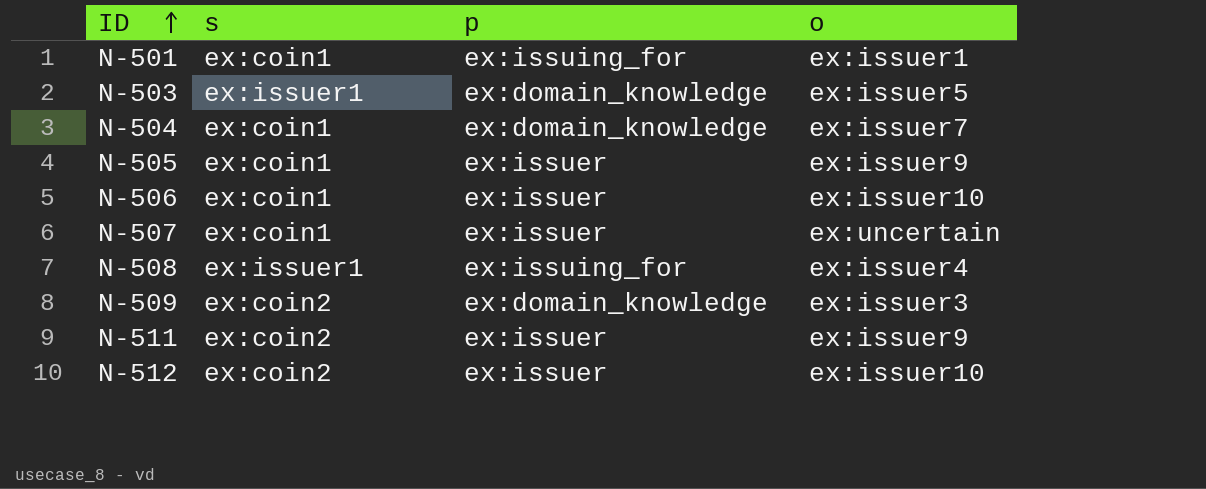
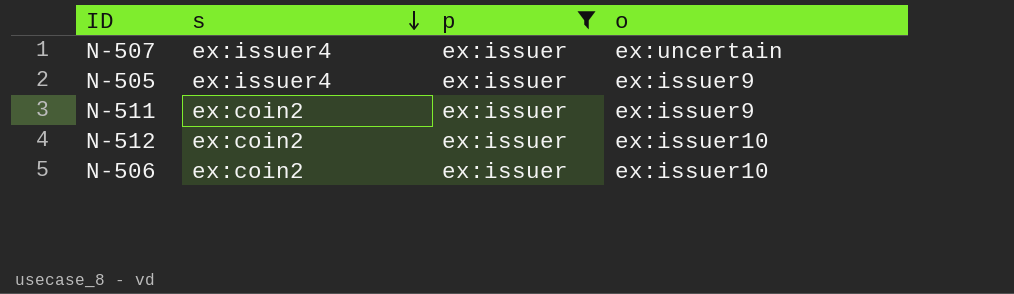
filter: none -> p = ex:issuer
row order: ID ascending -> s descending
N-507 | s: ex:coin1 -> ex:issuer4
N-505 | s: ex:coin1 -> ex:issuer4
N-506 | s: ex:coin1 -> ex:coin2

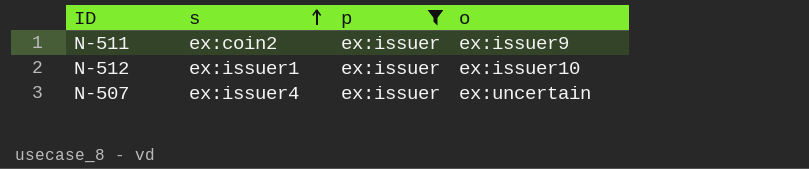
row order: s descending -> s ascending
row N-505: ex:issuer4 | ex:issuer | ex:issuer9 -> none
row N-506: ex:coin2 | ex:issuer | ex:issuer10 -> none
N-512 | s: ex:coin2 -> ex:issuer1

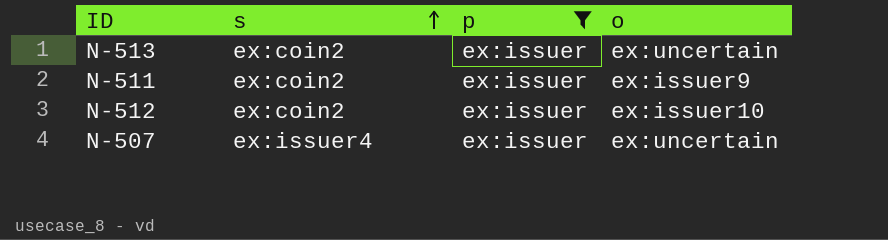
row N-513: none -> ex:coin2 | ex:issuer | ex:uncertain
N-512 | s: ex:issuer1 -> ex:coin2

